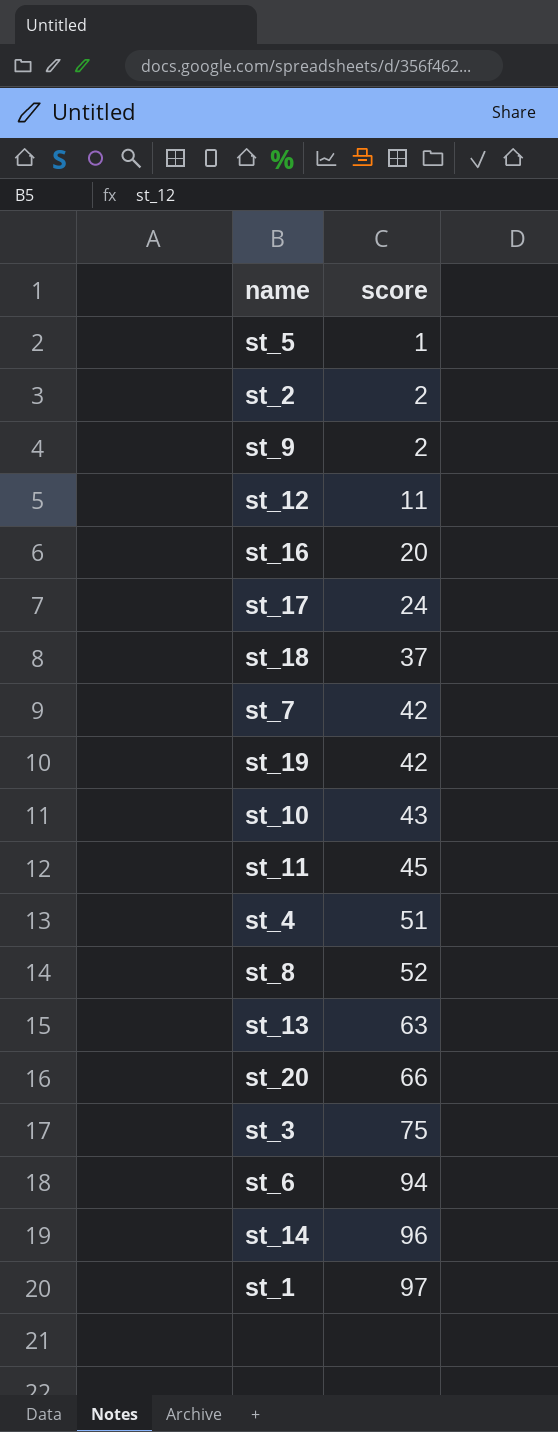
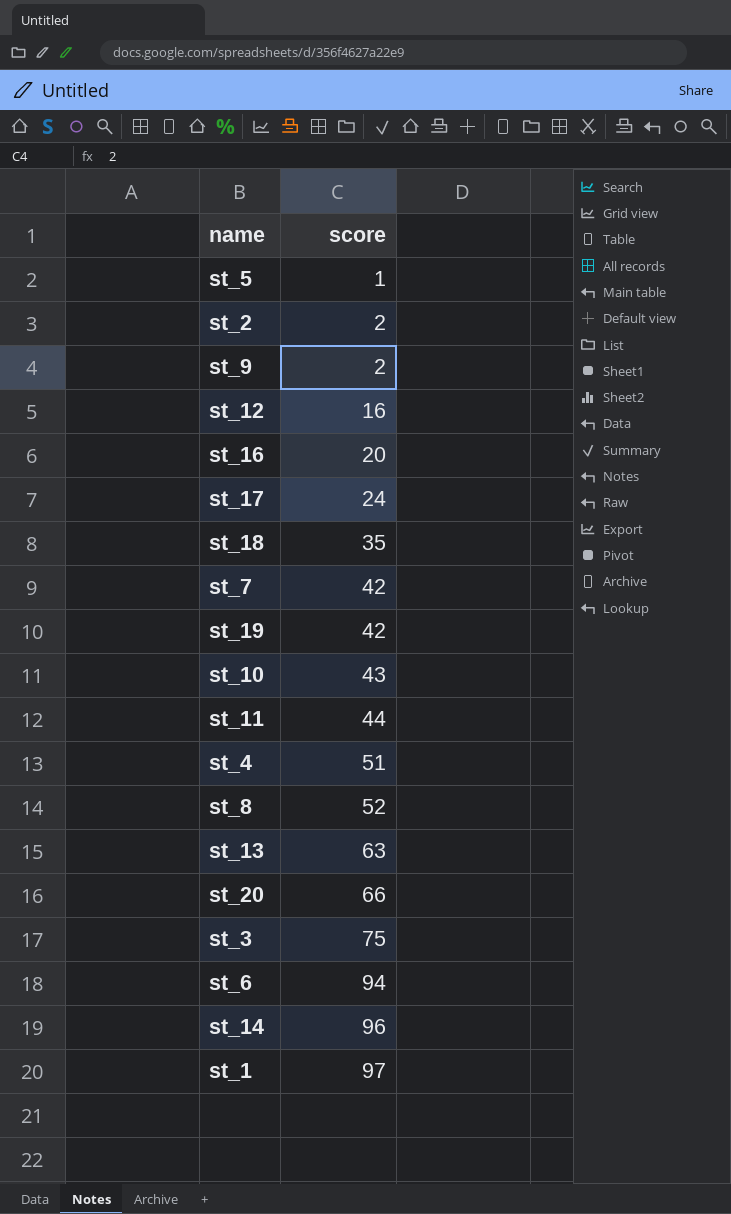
st_12 | score: 11 -> 16
st_18 | score: 37 -> 35
st_11 | score: 45 -> 44

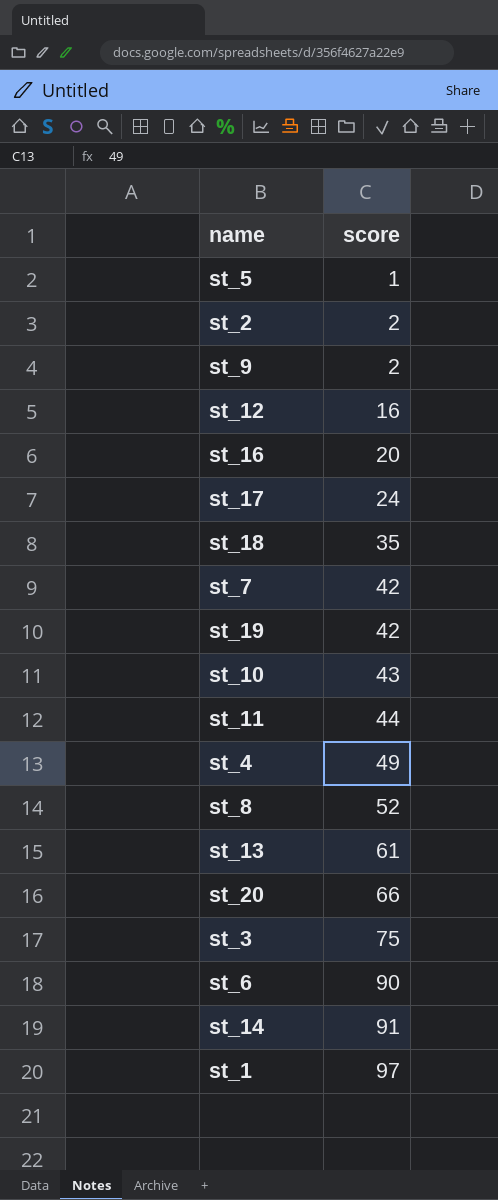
st_4 | score: 51 -> 49
st_13 | score: 63 -> 61
st_6 | score: 94 -> 90
st_14 | score: 96 -> 91

